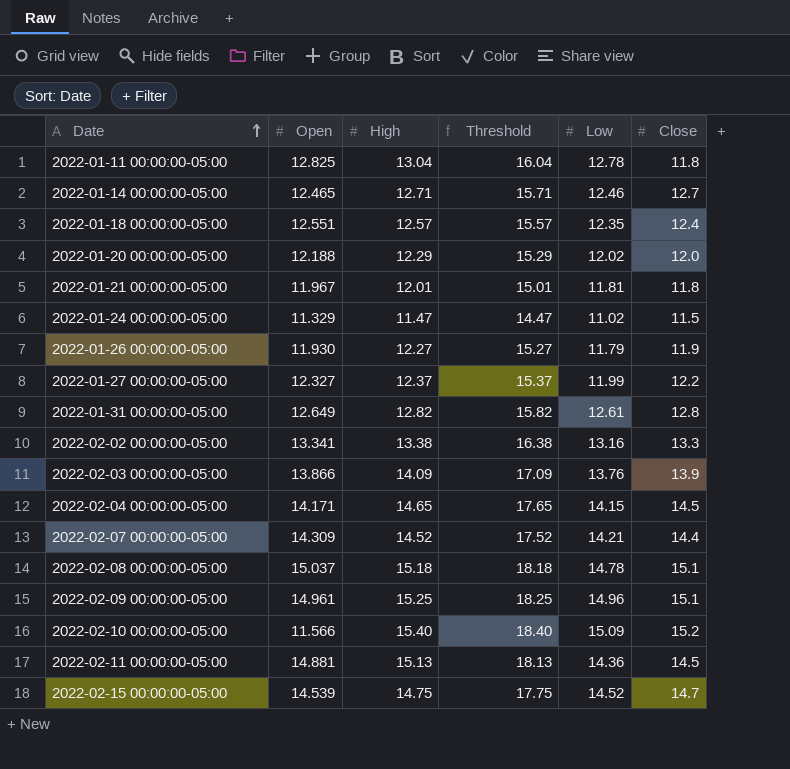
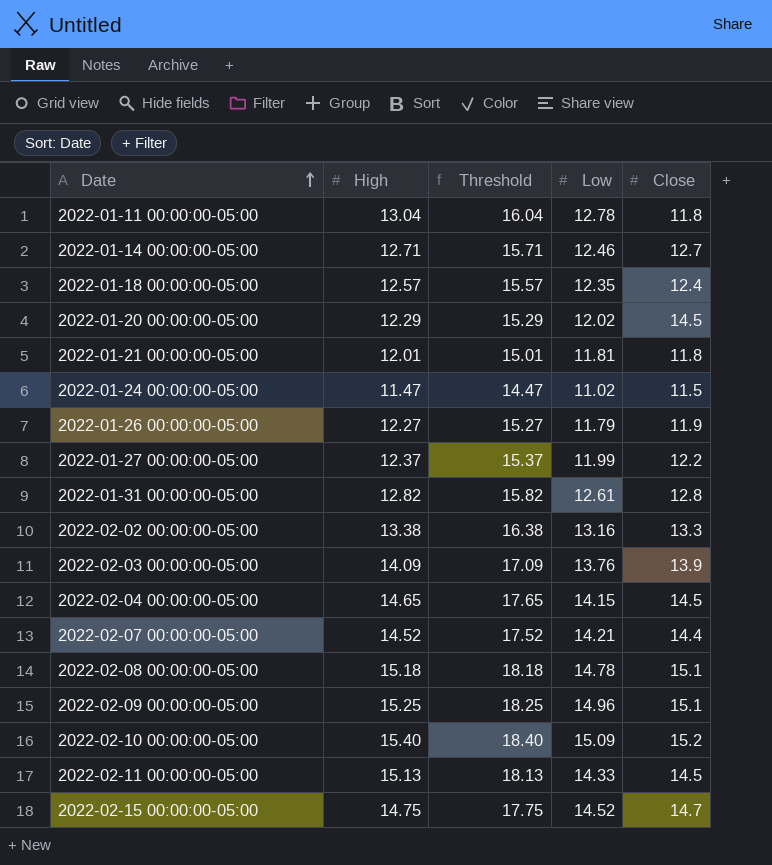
column Open | position: 2 -> none
2022-01-20 00:00:00-05:00 | Close: 12.0 -> 14.5
2022-02-11 00:00:00-05:00 | Low: 14.36 -> 14.33

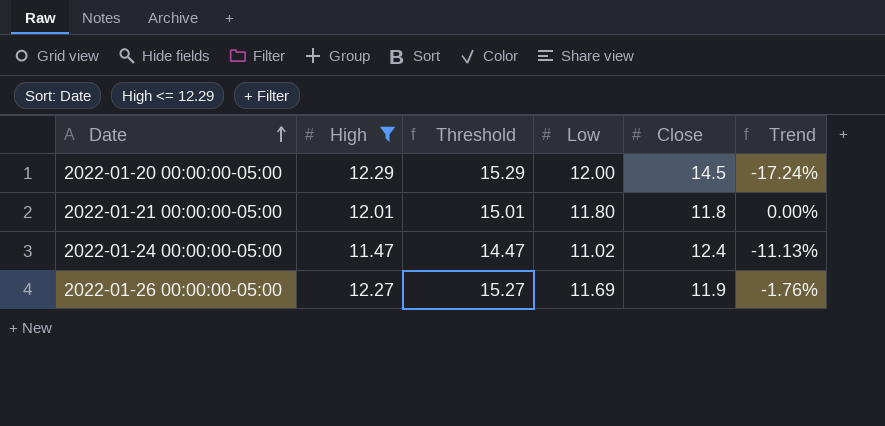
filter: none -> High <= 12.29
column Trend | formula: none -> ([Low] - [Close]) / [Close]
2022-01-20 00:00:00-05:00 | Low: 12.02 -> 12.00
2022-01-21 00:00:00-05:00 | Low: 11.81 -> 11.80
2022-01-24 00:00:00-05:00 | Close: 11.5 -> 12.4
2022-01-26 00:00:00-05:00 | Low: 11.79 -> 11.69

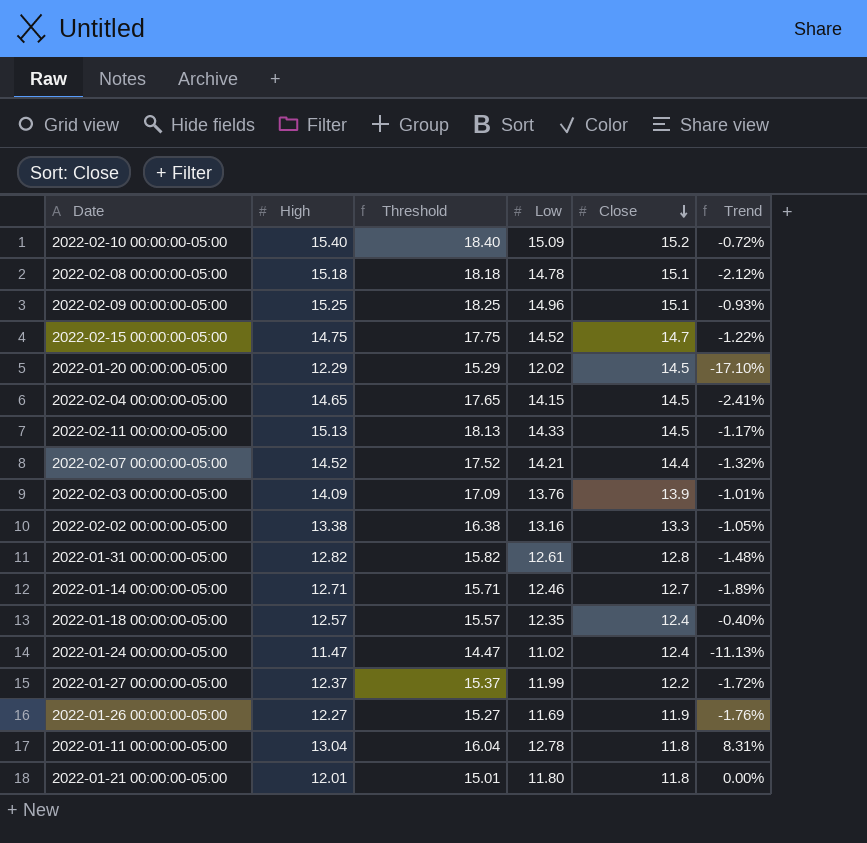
filter: High <= 12.29 -> none
row order: Date ascending -> Close descending
2022-01-20 00:00:00-05:00 | Low: 12.00 -> 12.02
2022-01-20 00:00:00-05:00 | Trend: -17.24% -> -17.10%

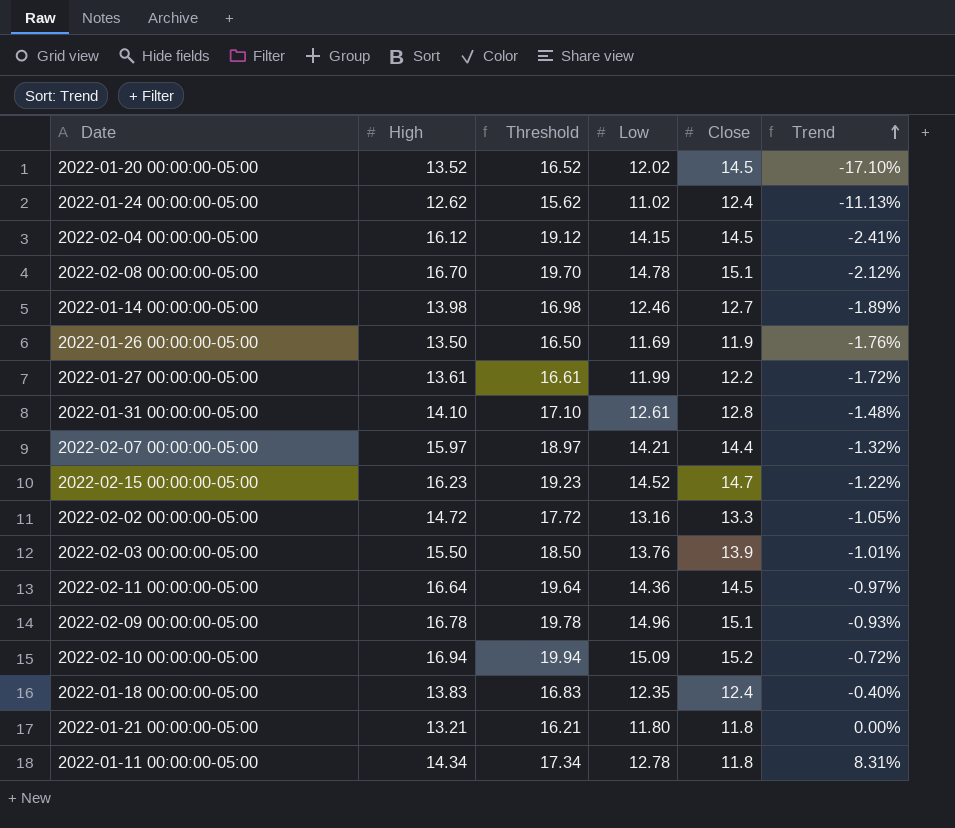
row order: Close descending -> Trend ascending
2022-01-20 00:00:00-05:00 | High: 12.29 -> 13.52
2022-01-20 00:00:00-05:00 | Threshold: 15.29 -> 16.52
2022-01-24 00:00:00-05:00 | High: 11.47 -> 12.62
2022-01-24 00:00:00-05:00 | Threshold: 14.47 -> 15.62
2022-02-04 00:00:00-05:00 | High: 14.65 -> 16.12
2022-02-04 00:00:00-05:00 | Threshold: 17.65 -> 19.12
2022-02-08 00:00:00-05:00 | High: 15.18 -> 16.70
2022-02-08 00:00:00-05:00 | Threshold: 18.18 -> 19.70
2022-01-14 00:00:00-05:00 | High: 12.71 -> 13.98
2022-01-14 00:00:00-05:00 | Threshold: 15.71 -> 16.98
2022-01-26 00:00:00-05:00 | High: 12.27 -> 13.50
2022-01-26 00:00:00-05:00 | Threshold: 15.27 -> 16.50
2022-01-27 00:00:00-05:00 | High: 12.37 -> 13.61
2022-01-27 00:00:00-05:00 | Threshold: 15.37 -> 16.61
2022-01-31 00:00:00-05:00 | High: 12.82 -> 14.10
2022-01-31 00:00:00-05:00 | Threshold: 15.82 -> 17.10
2022-02-07 00:00:00-05:00 | High: 14.52 -> 15.97
2022-02-07 00:00:00-05:00 | Threshold: 17.52 -> 18.97
2022-02-15 00:00:00-05:00 | High: 14.75 -> 16.23
2022-02-15 00:00:00-05:00 | Threshold: 17.75 -> 19.23
2022-02-02 00:00:00-05:00 | High: 13.38 -> 14.72
2022-02-02 00:00:00-05:00 | Threshold: 16.38 -> 17.72
2022-02-03 00:00:00-05:00 | High: 14.09 -> 15.50
2022-02-03 00:00:00-05:00 | Threshold: 17.09 -> 18.50
2022-02-11 00:00:00-05:00 | High: 15.13 -> 16.64
2022-02-11 00:00:00-05:00 | Threshold: 18.13 -> 19.64
2022-02-11 00:00:00-05:00 | Low: 14.33 -> 14.36
2022-02-11 00:00:00-05:00 | Trend: -1.17% -> -0.97%
2022-02-09 00:00:00-05:00 | High: 15.25 -> 16.78
2022-02-09 00:00:00-05:00 | Threshold: 18.25 -> 19.78
2022-02-10 00:00:00-05:00 | High: 15.40 -> 16.94
2022-02-10 00:00:00-05:00 | Threshold: 18.40 -> 19.94
2022-01-18 00:00:00-05:00 | High: 12.57 -> 13.83
2022-01-18 00:00:00-05:00 | Threshold: 15.57 -> 16.83
2022-01-21 00:00:00-05:00 | High: 12.01 -> 13.21
2022-01-21 00:00:00-05:00 | Threshold: 15.01 -> 16.21
2022-01-11 00:00:00-05:00 | High: 13.04 -> 14.34
2022-01-11 00:00:00-05:00 | Threshold: 16.04 -> 17.34

